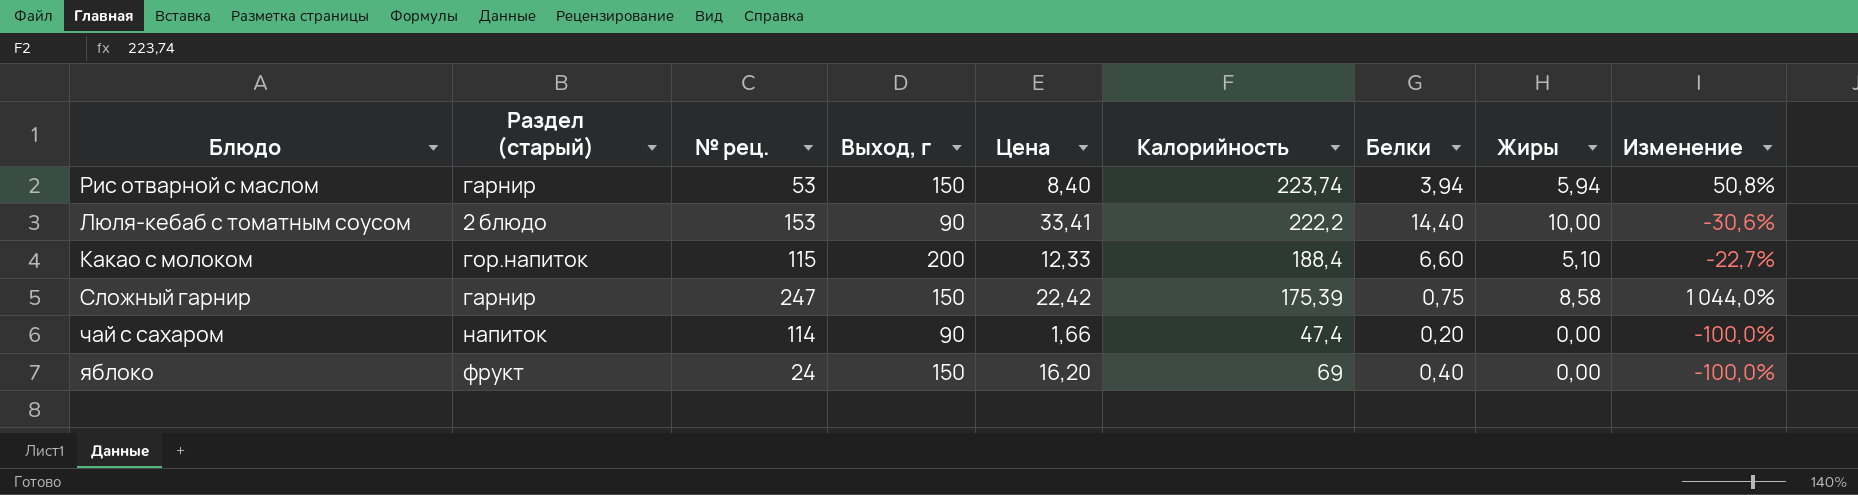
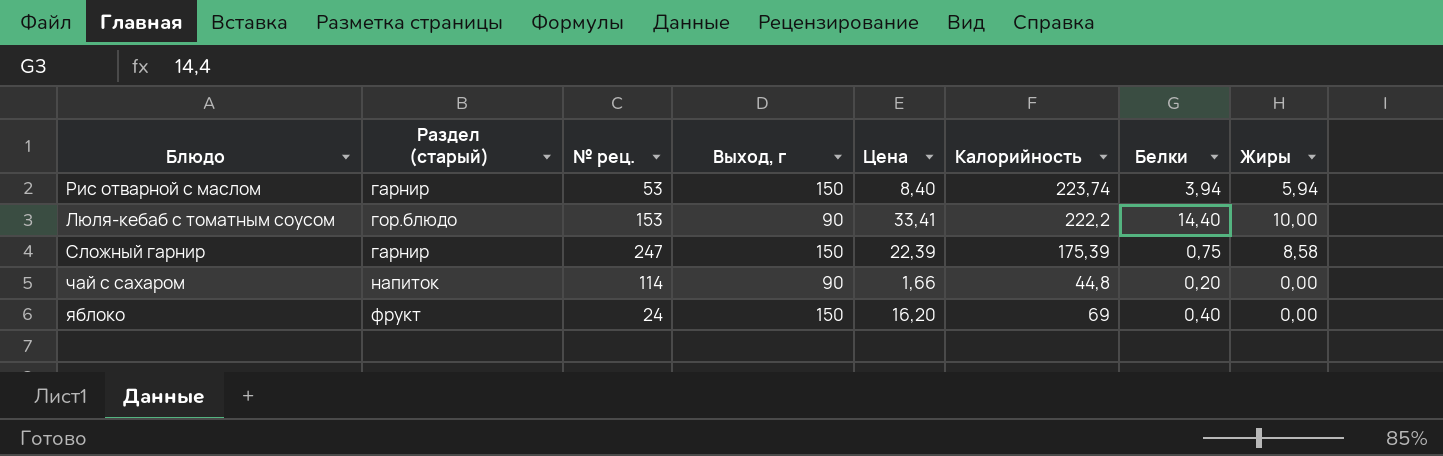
column Изменение | formula: ([Жиры] - [Белки]) / [Белки] -> none
row Какао с молоком: гор.напиток | 115 | 200 | 12,33 | 188,4 | 6,60 | 5,10 | -22,7% -> none
Люля-кебаб с томатным соусом | Раздел (старый): 2 блюдо -> гор.блюдо
Сложный гарнир | Цена: 22,42 -> 22,39
чай с сахаром | Калорийность: 47,4 -> 44,8

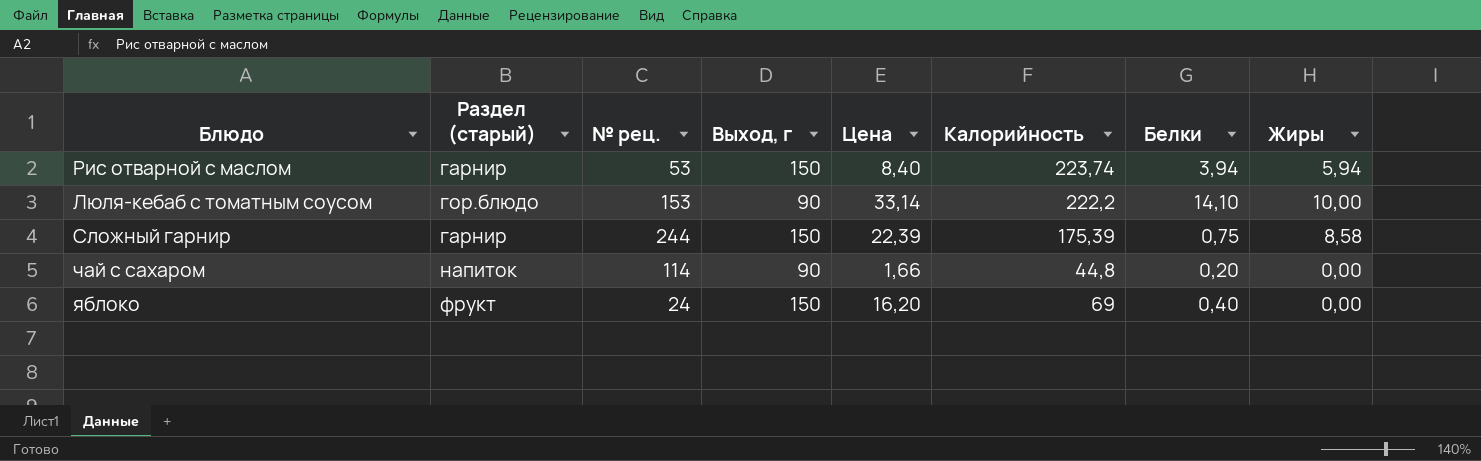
Люля-кебаб с томатным соусом | Цена: 33,41 -> 33,14
Люля-кебаб с томатным соусом | Белки: 14,40 -> 14,10
Сложный гарнир | № рец.: 247 -> 244

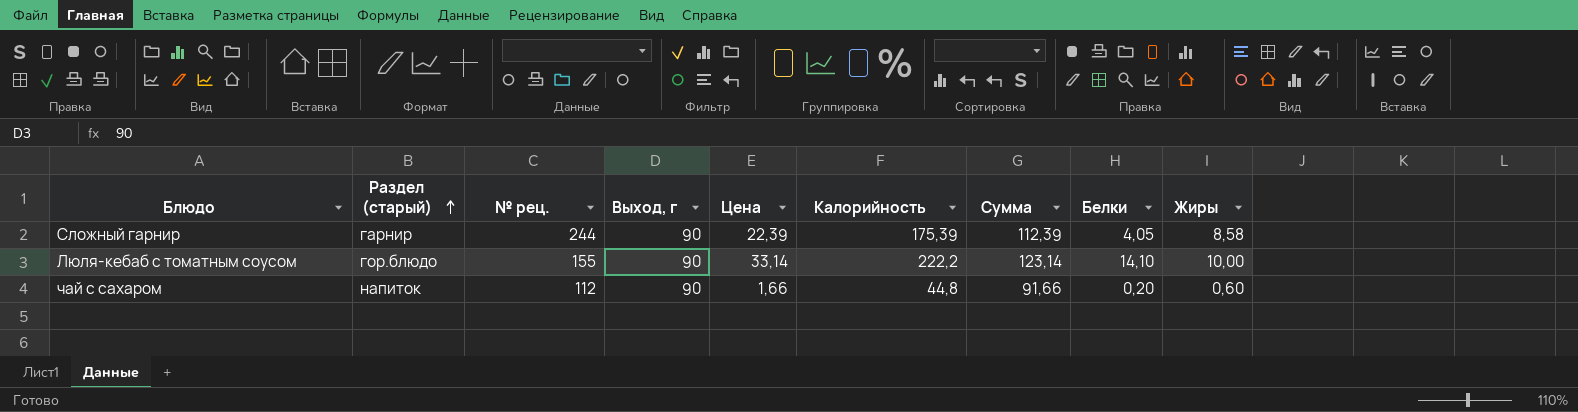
row order: none -> Раздел (старый) ascending
column Сумма | formula: none -> [Выход, г] + [Цена]
row Рис отварной с маслом: гарнир | 53 | 150 | 8,40 | 223,74 | 3,94 | 5,94 -> none
row яблоко: фрукт | 24 | 150 | 16,20 | 69 | 0,40 | 0,00 -> none
Сложный гарнир | Выход, г: 150 -> 90
Сложный гарнир | Белки: 0,75 -> 4,05
Люля-кебаб с томатным соусом | № рец.: 153 -> 155
чай с сахаром | № рец.: 114 -> 112
чай с сахаром | Жиры: 0,00 -> 0,60

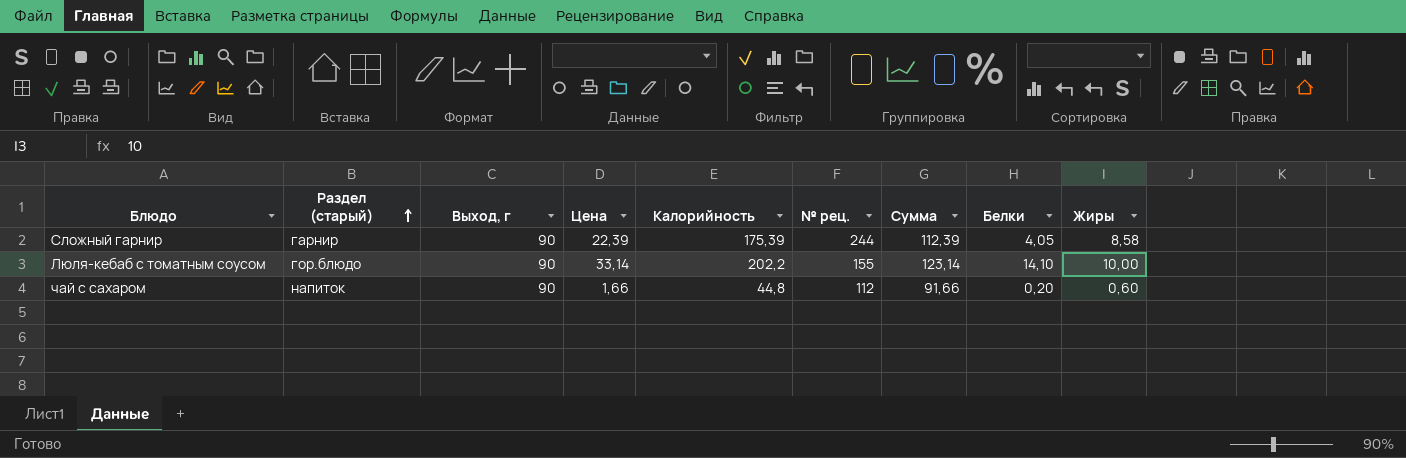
column № рец. | position: 3 -> 6
Люля-кебаб с томатным соусом | Калорийность: 222,2 -> 202,2

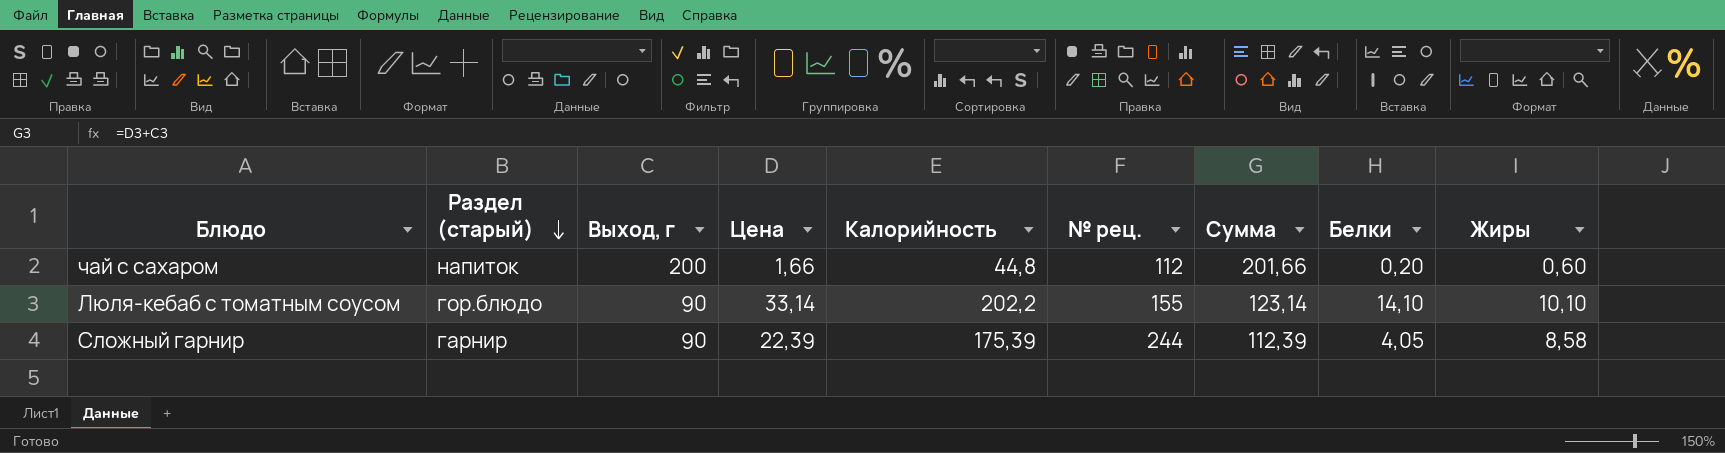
row order: Раздел (старый) ascending -> Раздел (старый) descending
чай с сахаром | Выход, г: 90 -> 200
чай с сахаром | Сумма: 91,66 -> 201,66
Люля-кебаб с томатным соусом | Жиры: 10,00 -> 10,10

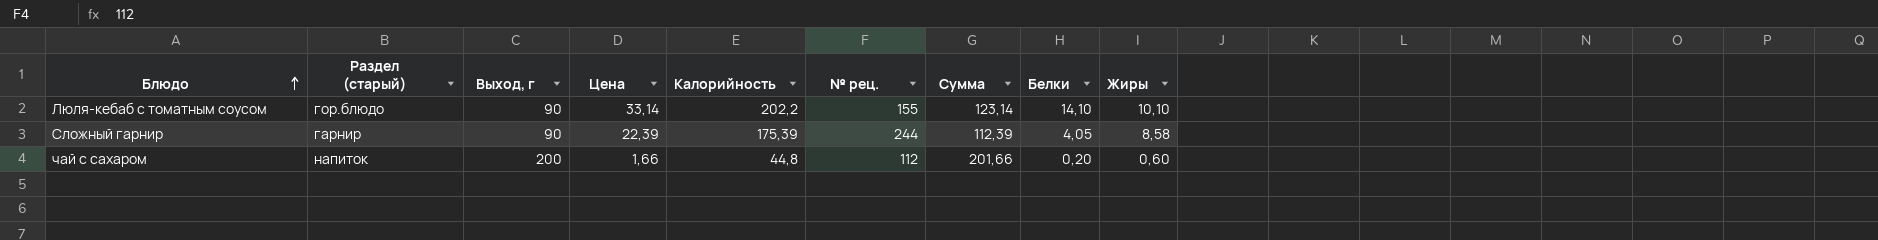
row order: Раздел (старый) descending -> Блюдо ascending

